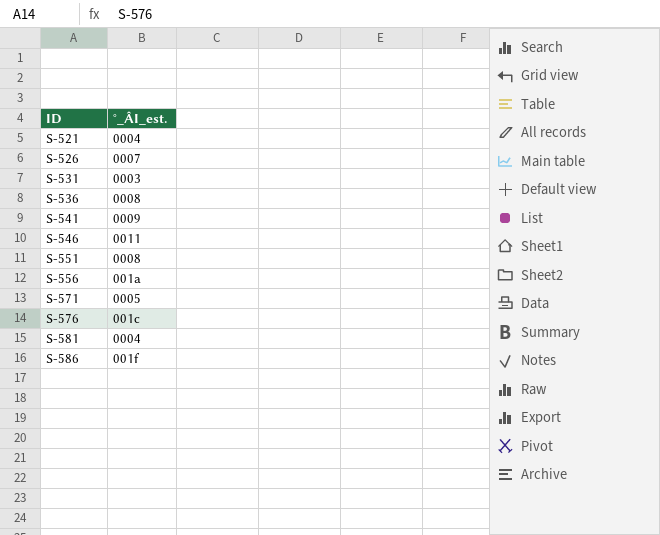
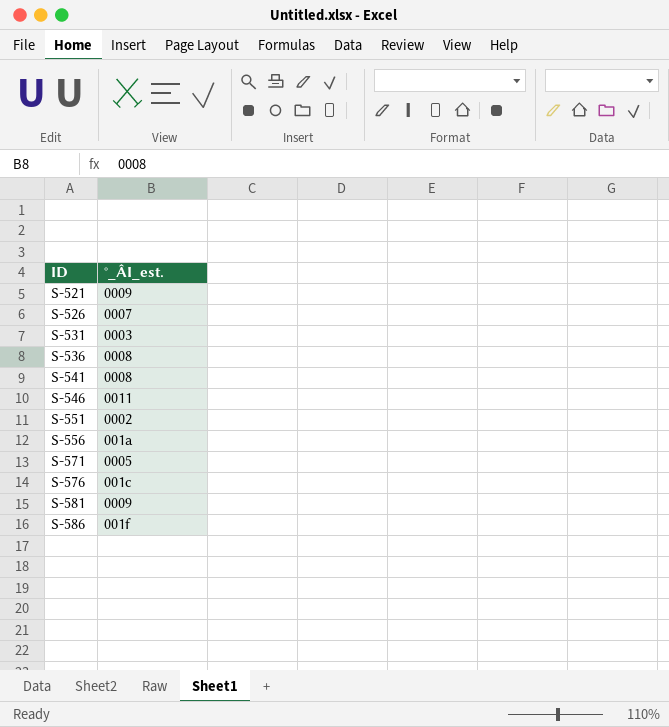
S-521 | °_ÂI_est.: 0004 -> 0009
S-541 | °_ÂI_est.: 0009 -> 0008
S-551 | °_ÂI_est.: 0008 -> 0002
S-581 | °_ÂI_est.: 0004 -> 0009

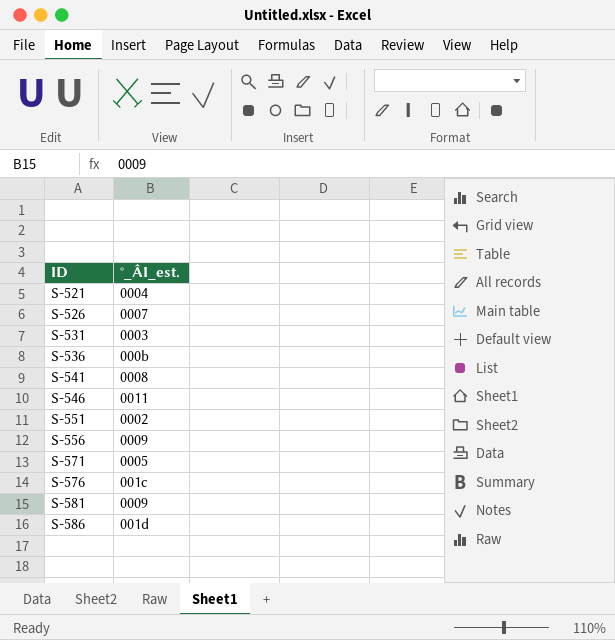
S-521 | °_ÂI_est.: 0009 -> 0004
S-536 | °_ÂI_est.: 0008 -> 000b
S-556 | °_ÂI_est.: 001a -> 0009
S-586 | °_ÂI_est.: 001f -> 001d

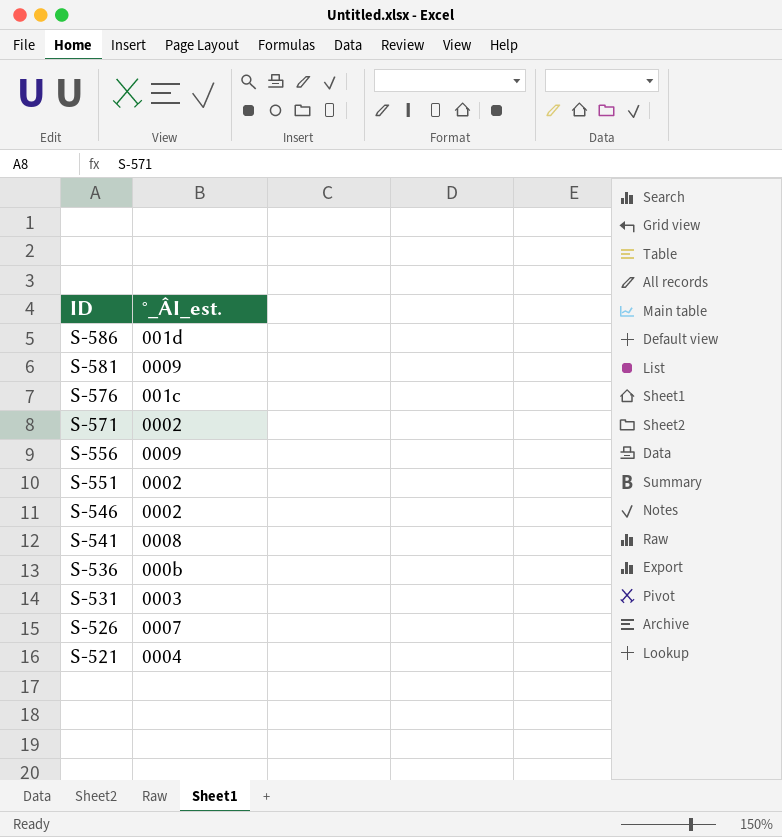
row order: ID ascending -> ID descending
S-571 | °_ÂI_est.: 0005 -> 0002
S-546 | °_ÂI_est.: 0011 -> 0002

